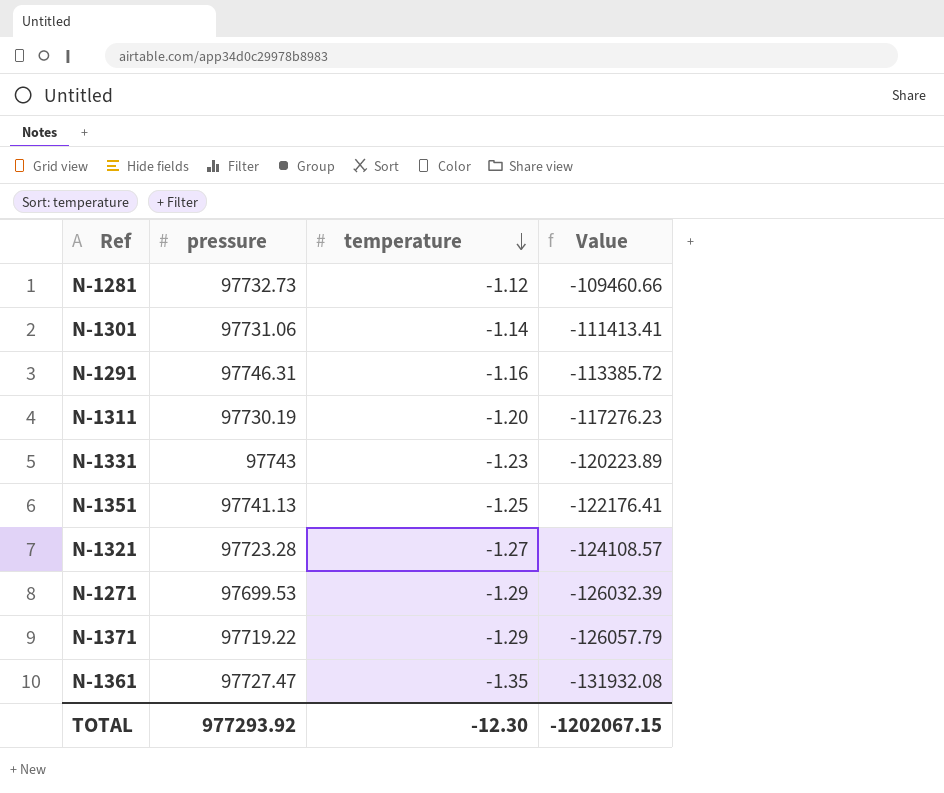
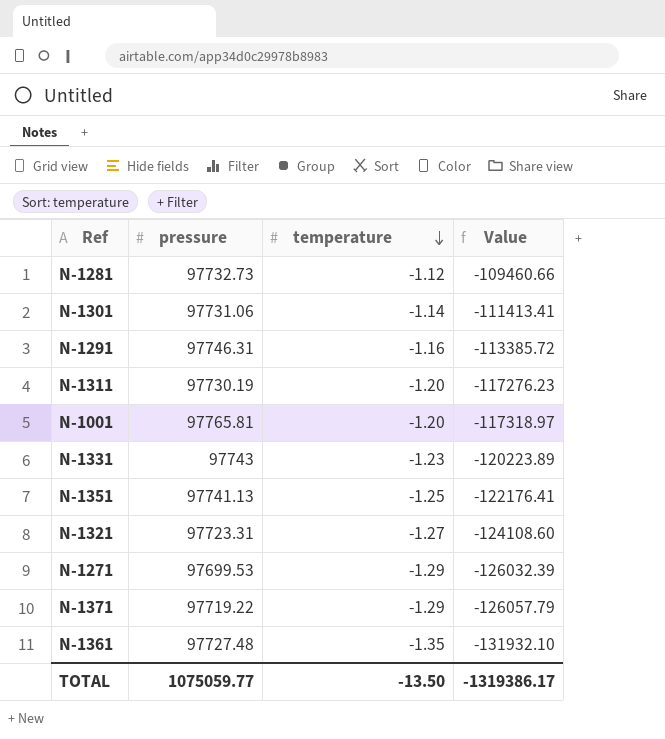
row N-1001: none -> 97765.81 | -1.20 | -117318.97
N-1321 | pressure: 97723.28 -> 97723.31
N-1321 | Value: -124108.57 -> -124108.60
N-1361 | pressure: 97727.47 -> 97727.48
N-1361 | Value: -131932.08 -> -131932.10
TOTAL | pressure: 977293.92 -> 1075059.77
TOTAL | temperature: -12.30 -> -13.50
TOTAL | Value: -1202067.15 -> -1319386.17

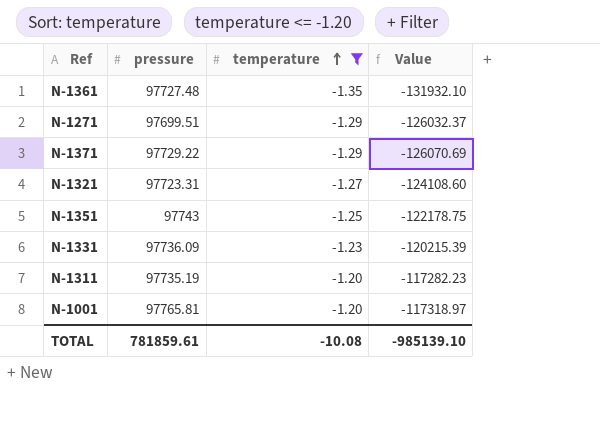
filter: none -> temperature <= -1.20
row order: temperature descending -> temperature ascending
N-1271 | pressure: 97699.53 -> 97699.51
N-1271 | Value: -126032.39 -> -126032.37
N-1371 | pressure: 97719.22 -> 97729.22
N-1371 | Value: -126057.79 -> -126070.69
N-1351 | pressure: 97741.13 -> 97743
N-1351 | Value: -122176.41 -> -122178.75
N-1331 | pressure: 97743 -> 97736.09
N-1331 | Value: -120223.89 -> -120215.39
N-1311 | pressure: 97730.19 -> 97735.19
N-1311 | Value: -117276.23 -> -117282.23
TOTAL | pressure: 1075059.77 -> 781859.61
TOTAL | temperature: -13.50 -> -10.08
TOTAL | Value: -1319386.17 -> -985139.10

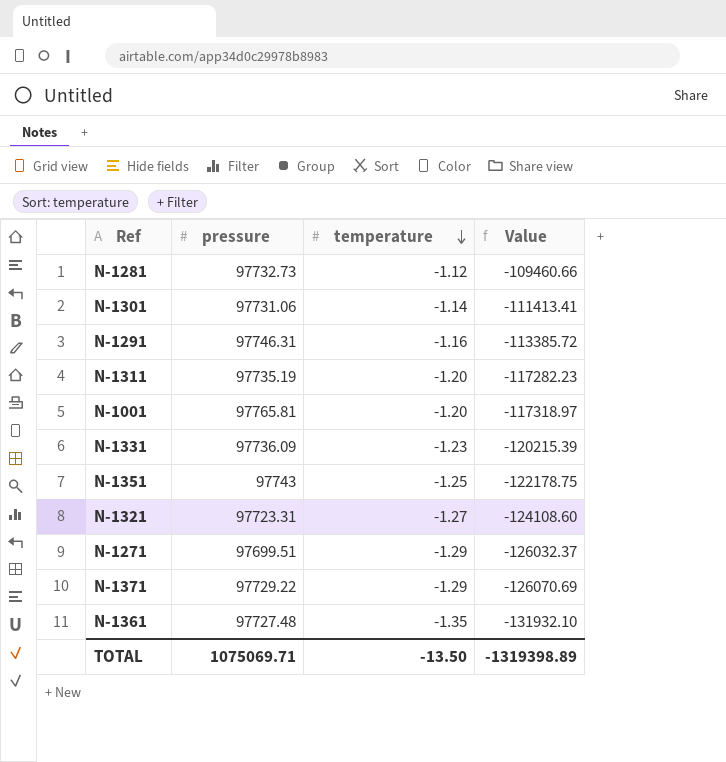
filter: temperature <= -1.20 -> none
row order: temperature ascending -> temperature descending
TOTAL | pressure: 781859.61 -> 1075069.71
TOTAL | temperature: -10.08 -> -13.50
TOTAL | Value: -985139.10 -> -1319398.89

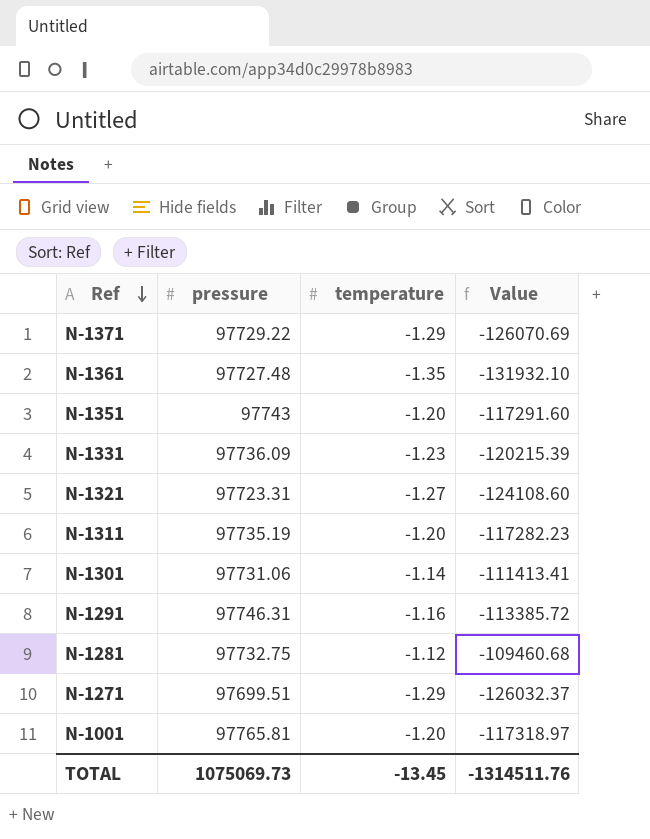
row order: temperature descending -> Ref descending
N-1351 | temperature: -1.25 -> -1.20
N-1351 | Value: -122178.75 -> -117291.60
N-1281 | pressure: 97732.73 -> 97732.75
N-1281 | Value: -109460.66 -> -109460.68
TOTAL | pressure: 1075069.71 -> 1075069.73
TOTAL | temperature: -13.50 -> -13.45
TOTAL | Value: -1319398.89 -> -1314511.76

